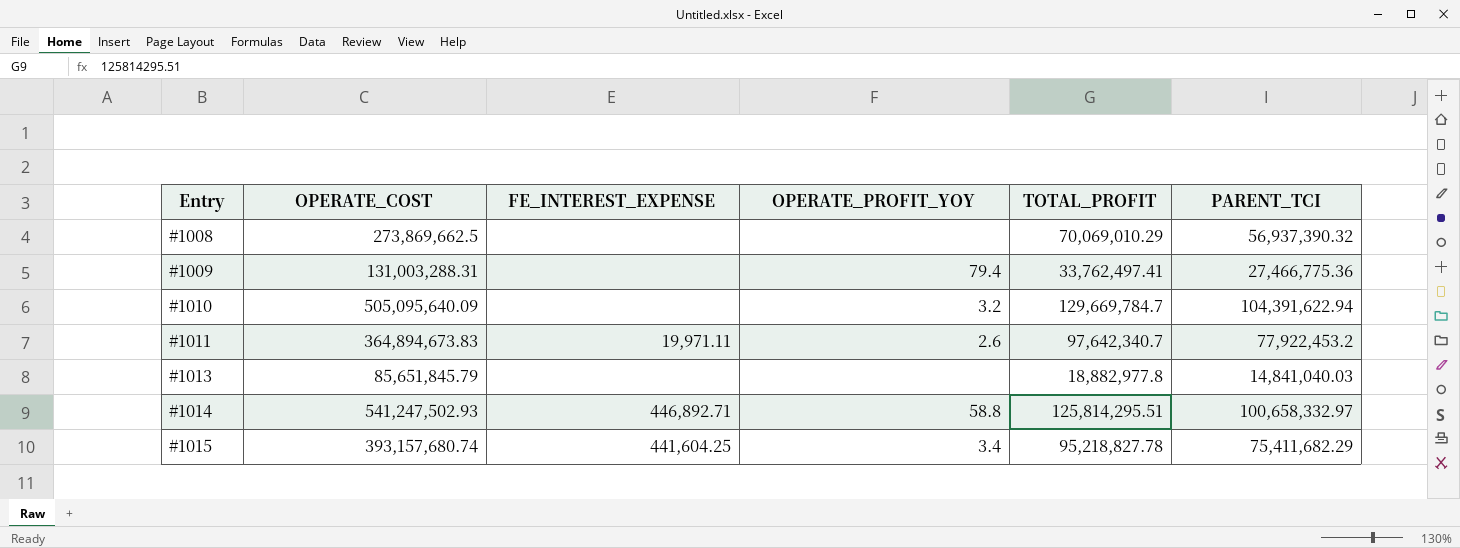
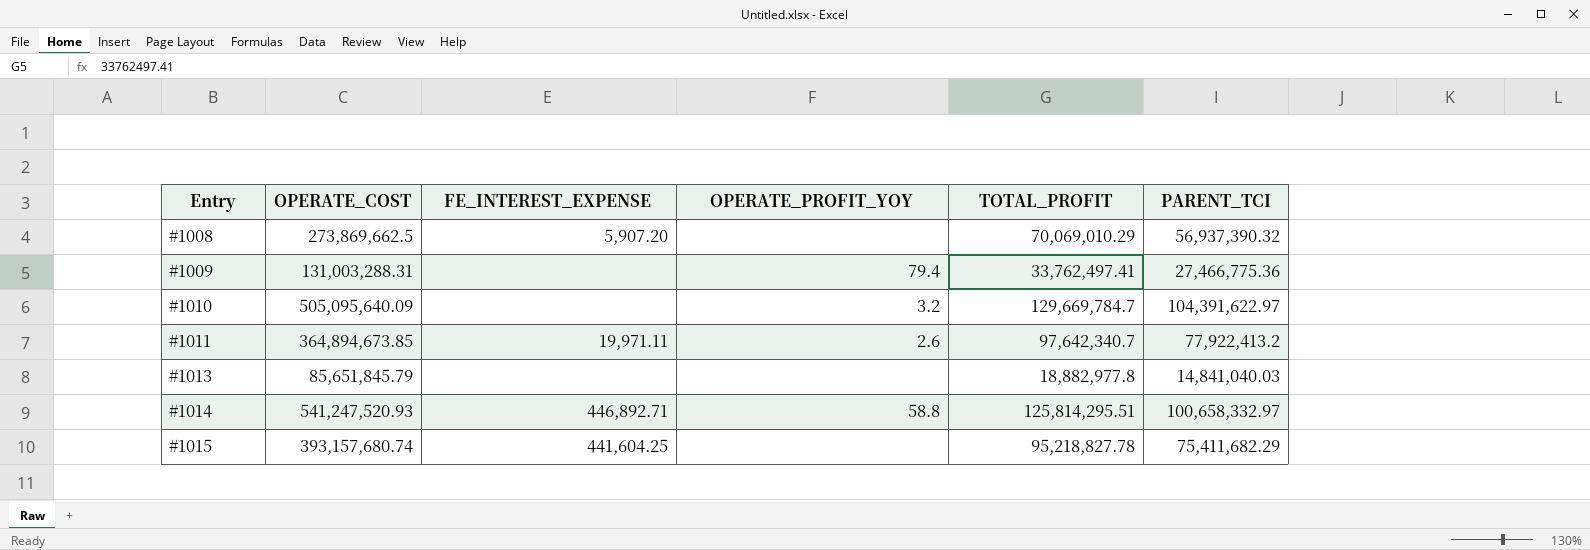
#1008 | FE_INTEREST_EXPENSE: none -> 5,907.20
#1010 | PARENT_TCI: 104,391,622.94 -> 104,391,622.97
#1011 | OPERATE_COST: 364,894,673.83 -> 364,894,673.85
#1011 | PARENT_TCI: 77,922,453.2 -> 77,922,413.2
#1014 | OPERATE_COST: 541,247,502.93 -> 541,247,520.93
#1015 | OPERATE_PROFIT_YOY: 3.4 -> none

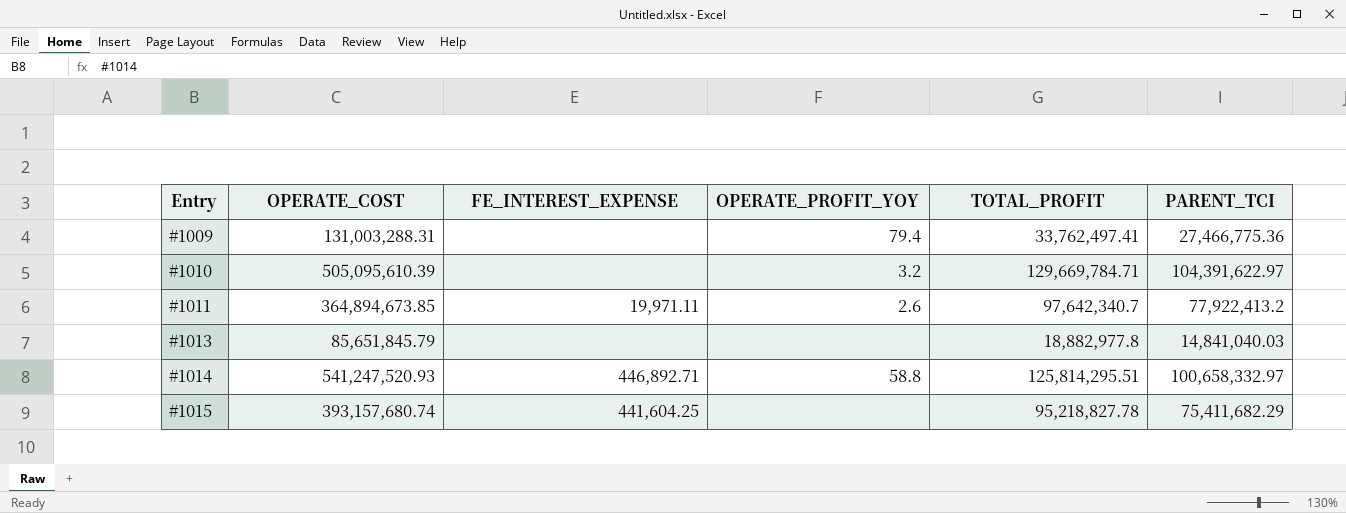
row #1008: 273,869,662.5 | 5,907.20 | none | 70,069,010.29 | 56,937,390.32 -> none
#1010 | OPERATE_COST: 505,095,640.09 -> 505,095,610.39
#1010 | TOTAL_PROFIT: 129,669,784.7 -> 129,669,784.71

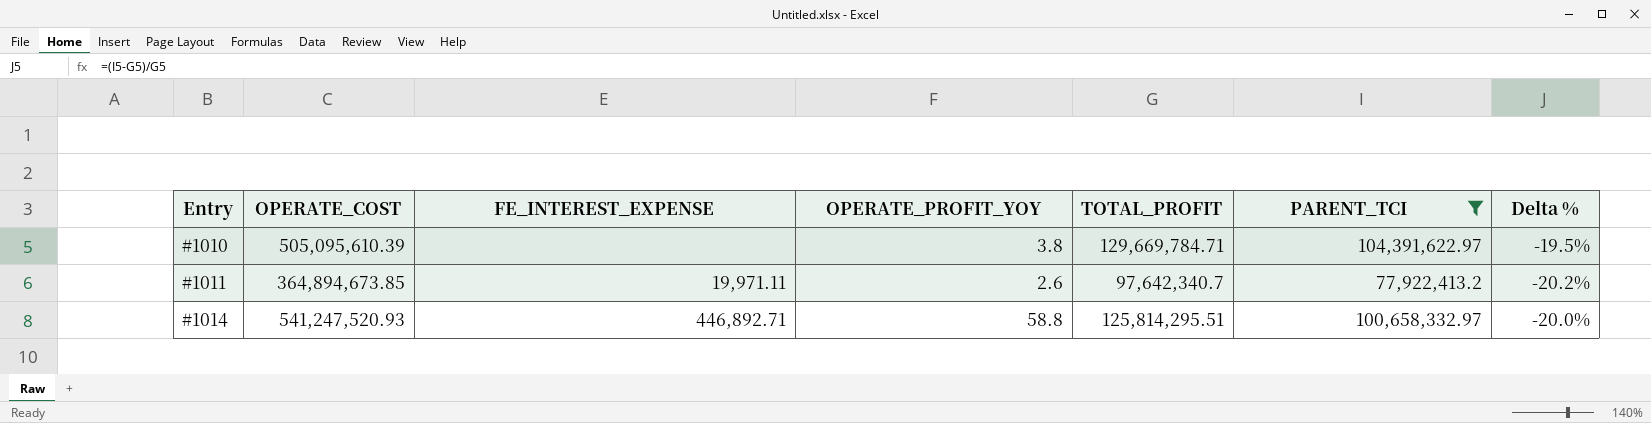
filter: none -> PARENT_TCI >= 77,922,413.2
column Delta % | formula: none -> ([PARENT_TCI] - [TOTAL_PROFIT]) / [TOTAL_PROFIT]
#1010 | OPERATE_PROFIT_YOY: 3.2 -> 3.8

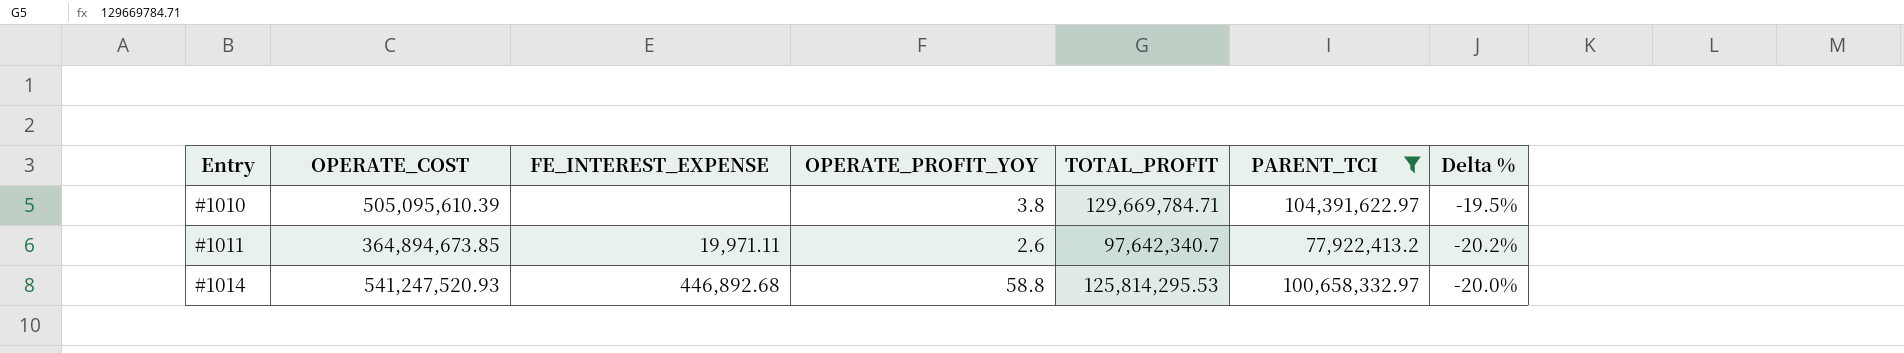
#1014 | FE_INTEREST_EXPENSE: 446,892.71 -> 446,892.68
#1014 | TOTAL_PROFIT: 125,814,295.51 -> 125,814,295.53

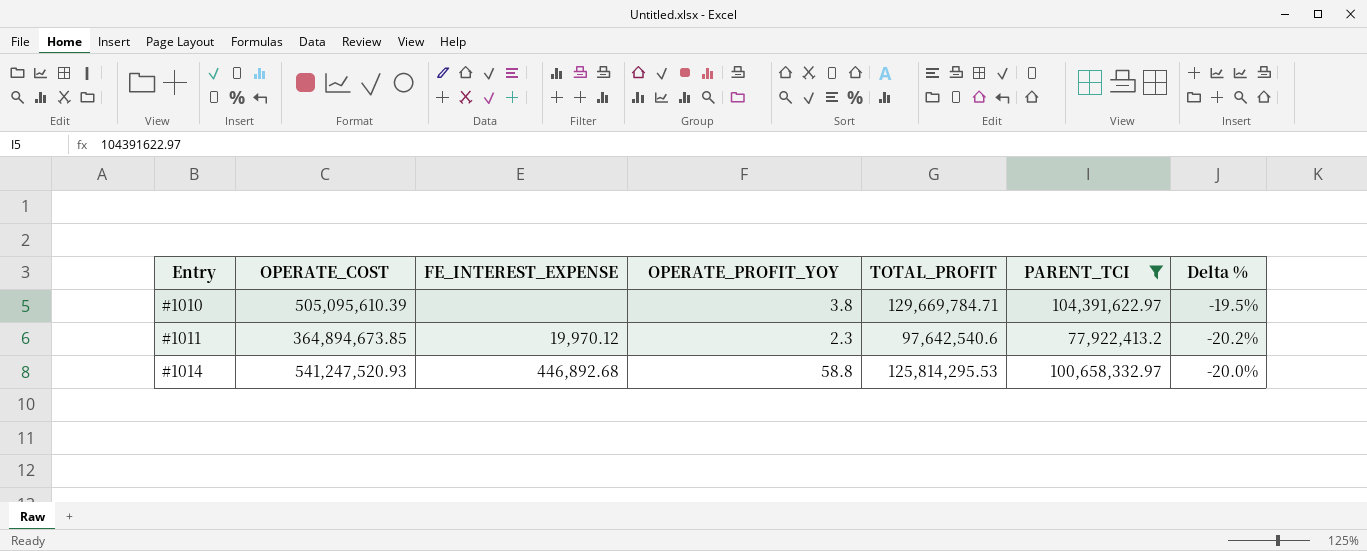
#1011 | FE_INTEREST_EXPENSE: 19,971.11 -> 19,970.12
#1011 | OPERATE_PROFIT_YOY: 2.6 -> 2.3
#1011 | TOTAL_PROFIT: 97,642,340.7 -> 97,642,540.6

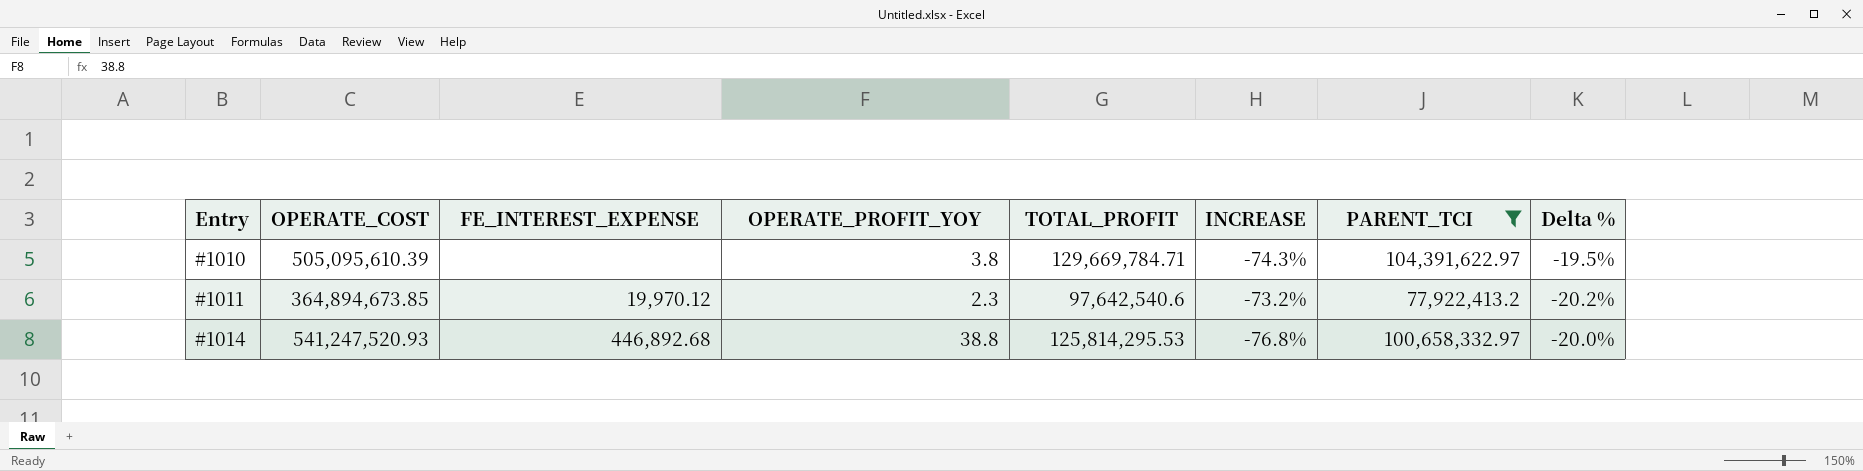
column INCREASE | formula: none -> ([TOTAL_PROFIT] - [OPERATE_COST]) / [OPERATE_COST]
#1014 | OPERATE_PROFIT_YOY: 58.8 -> 38.8

